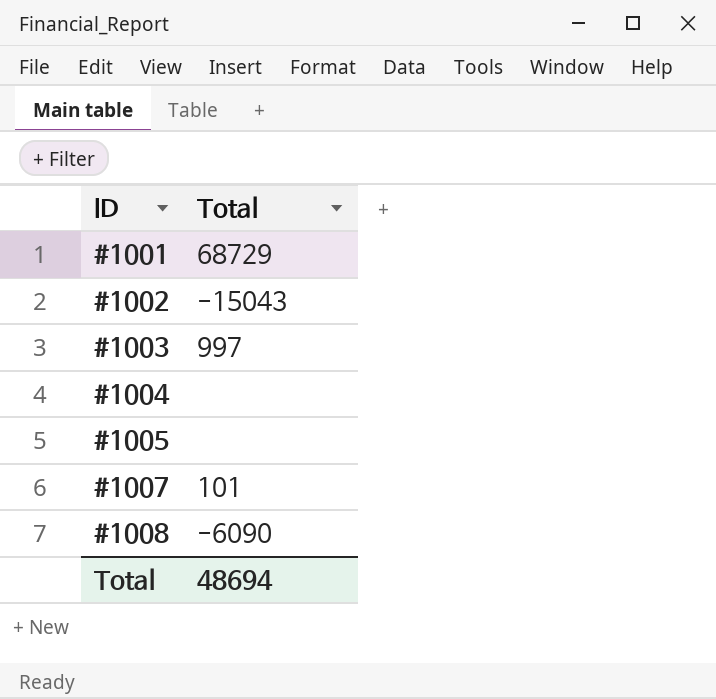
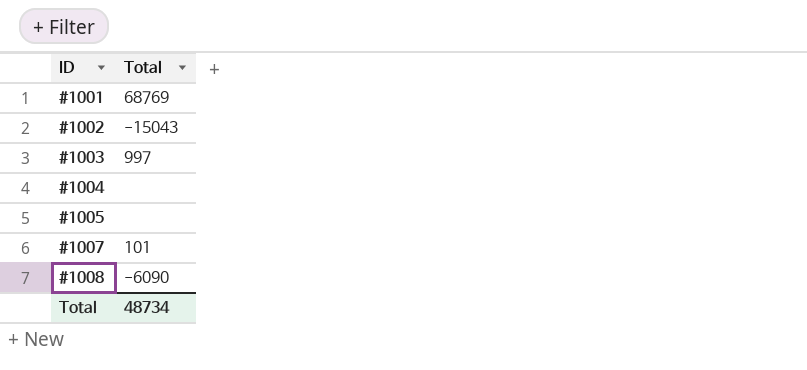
#1001 | Total: 68729 -> 68769
Total | Total: 48694 -> 48734

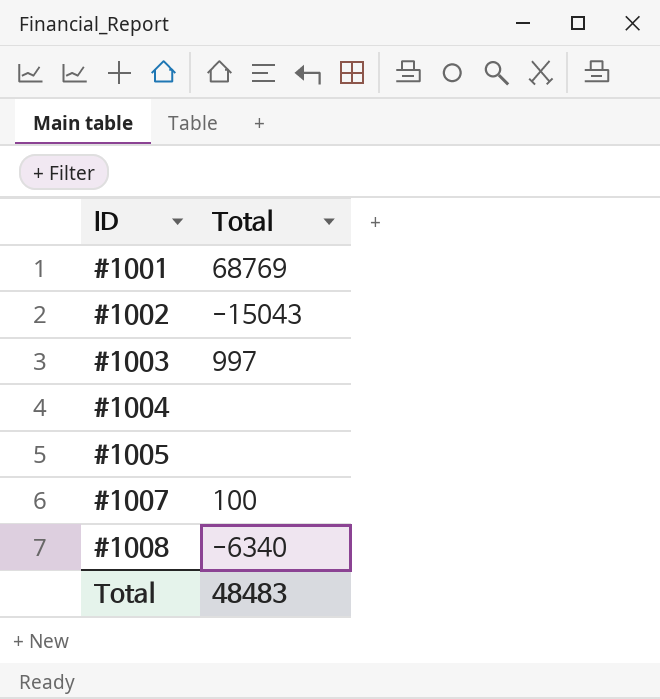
#1007 | Total: 101 -> 100
#1008 | Total: -6090 -> -6340
Total | Total: 48734 -> 48483

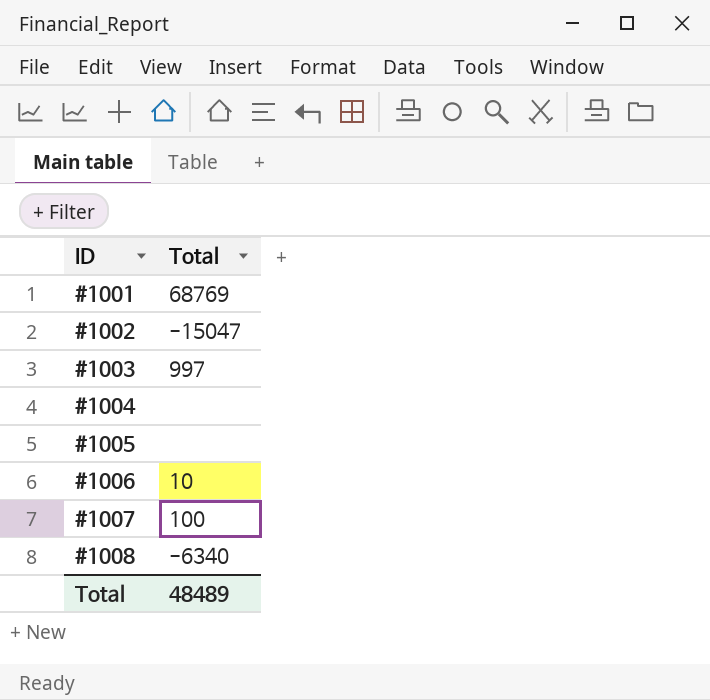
#1002 | Total: -15043 -> -15047
row #1006: none -> 10
Total | Total: 48483 -> 48489

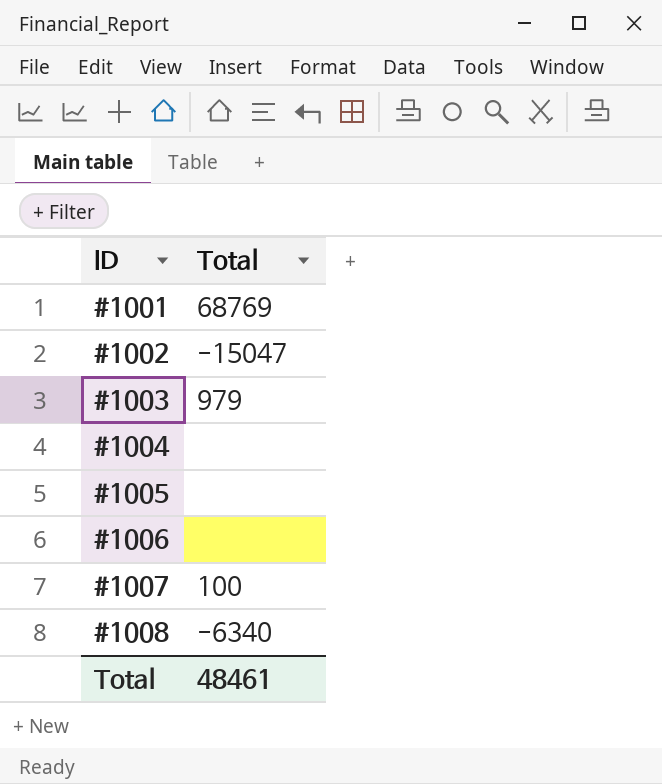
#1003 | Total: 997 -> 979
#1006 | Total: 10 -> none
Total | Total: 48489 -> 48461

